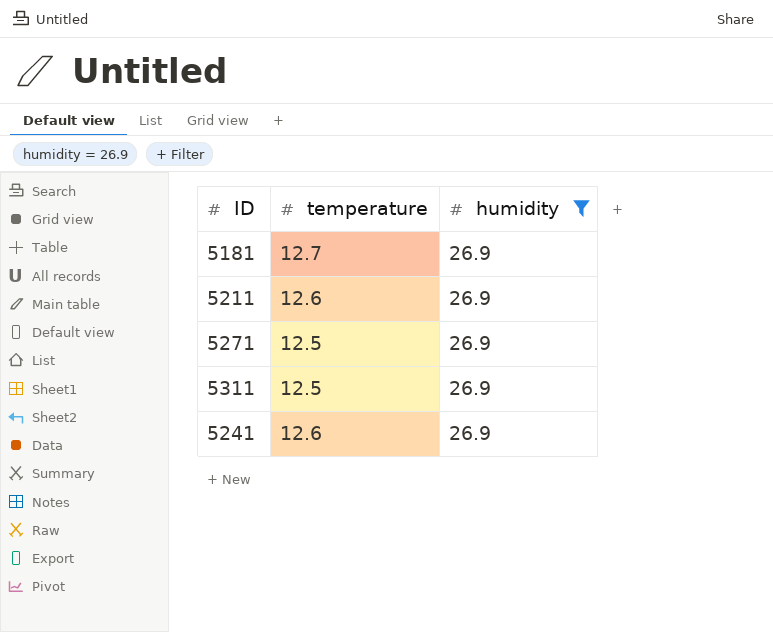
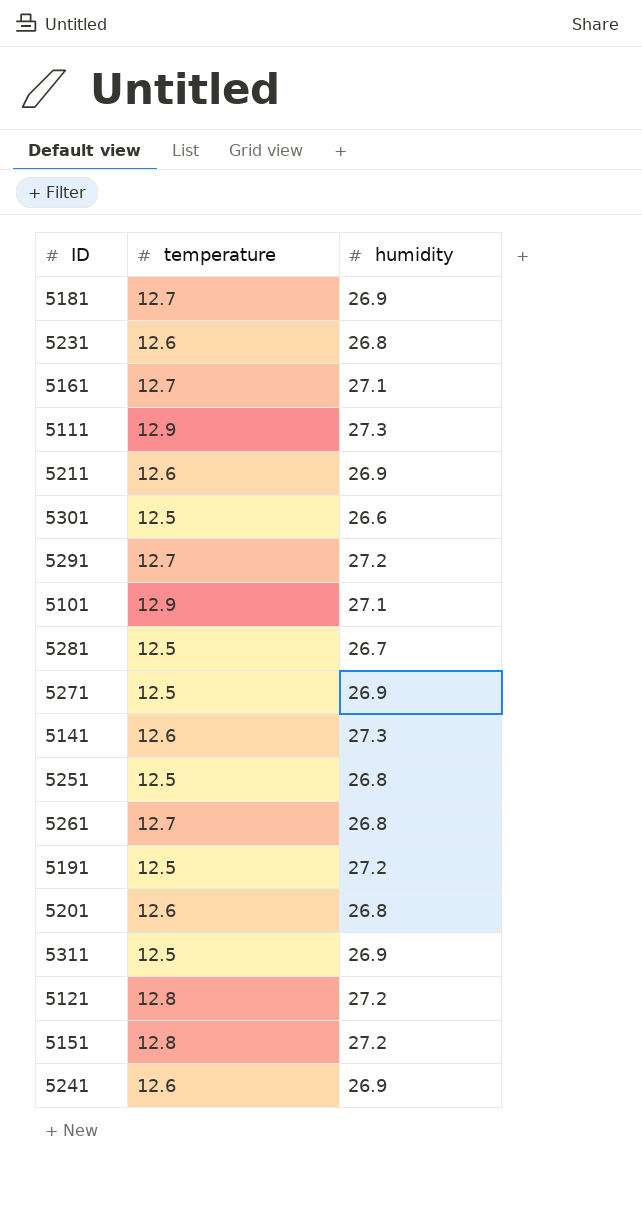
filter: humidity = 26.9 -> none

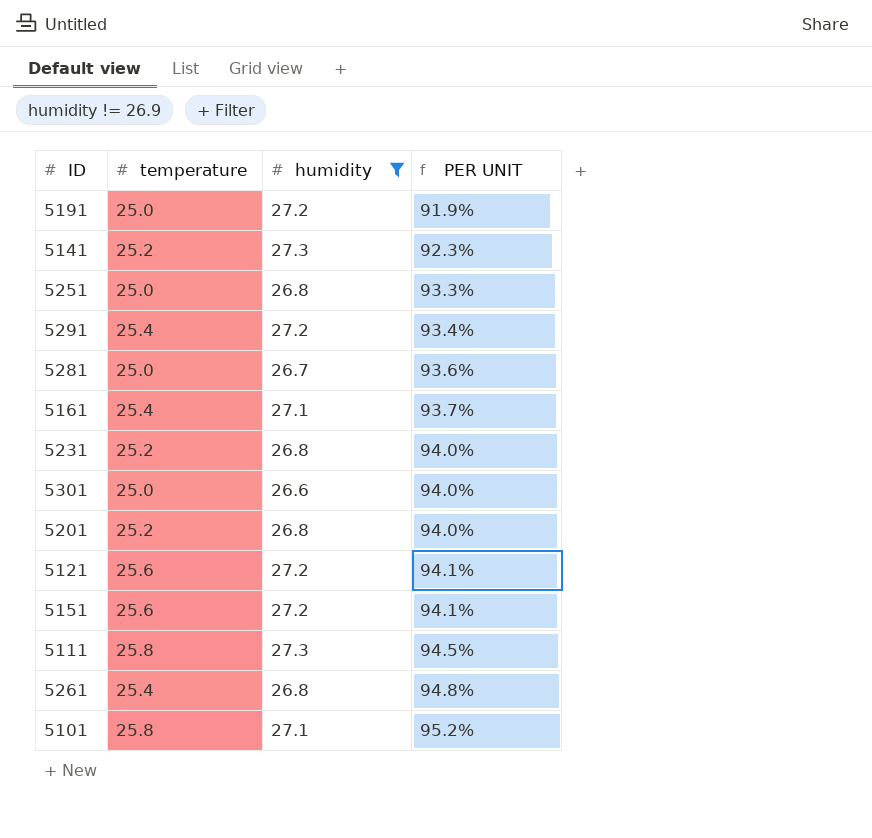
filter: none -> humidity != 26.9
row order: none -> PER UNIT ascending
column PER UNIT | formula: none -> [temperature] / [humidity]
5191 | temperature: 12.5 -> 25.0
5141 | temperature: 12.6 -> 25.2
5251 | temperature: 12.5 -> 25.0
5291 | temperature: 12.7 -> 25.4
5281 | temperature: 12.5 -> 25.0
5161 | temperature: 12.7 -> 25.4
5231 | temperature: 12.6 -> 25.2
5301 | temperature: 12.5 -> 25.0
5201 | temperature: 12.6 -> 25.2
5121 | temperature: 12.8 -> 25.6
5151 | temperature: 12.8 -> 25.6
5111 | temperature: 12.9 -> 25.8
5261 | temperature: 12.7 -> 25.4
5101 | temperature: 12.9 -> 25.8

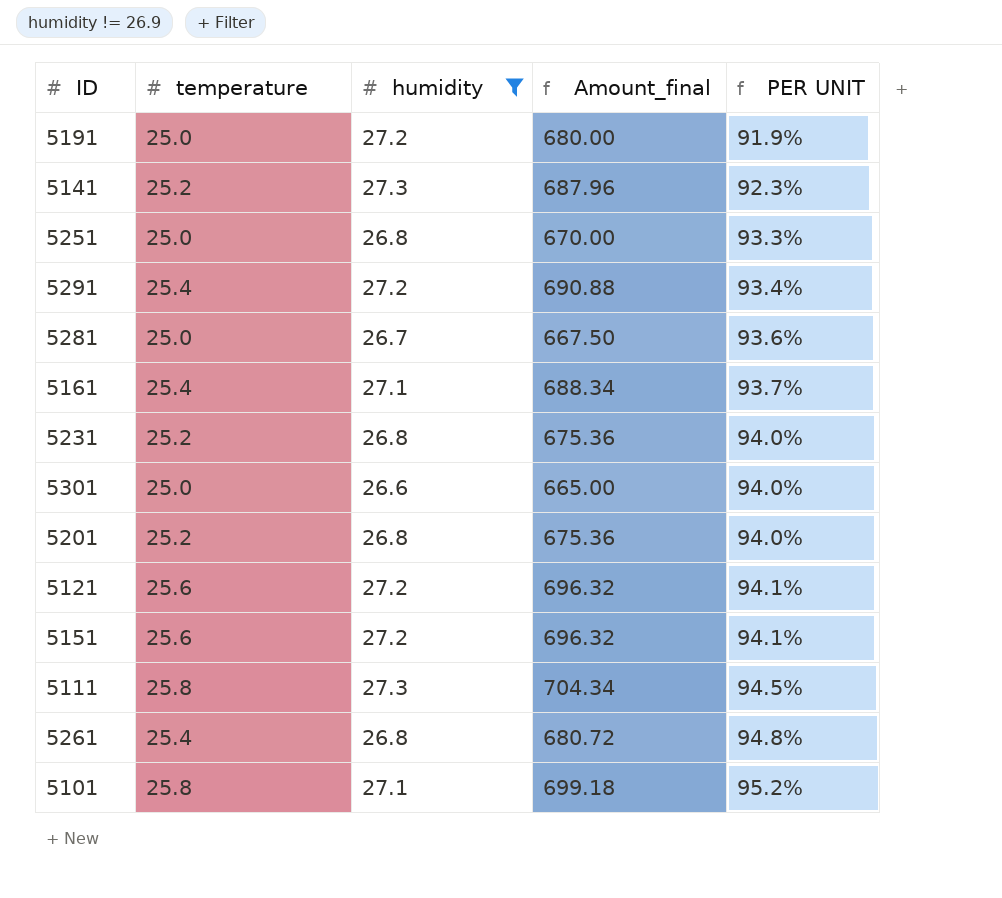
column Amount_final | formula: none -> [temperature] * [humidity]

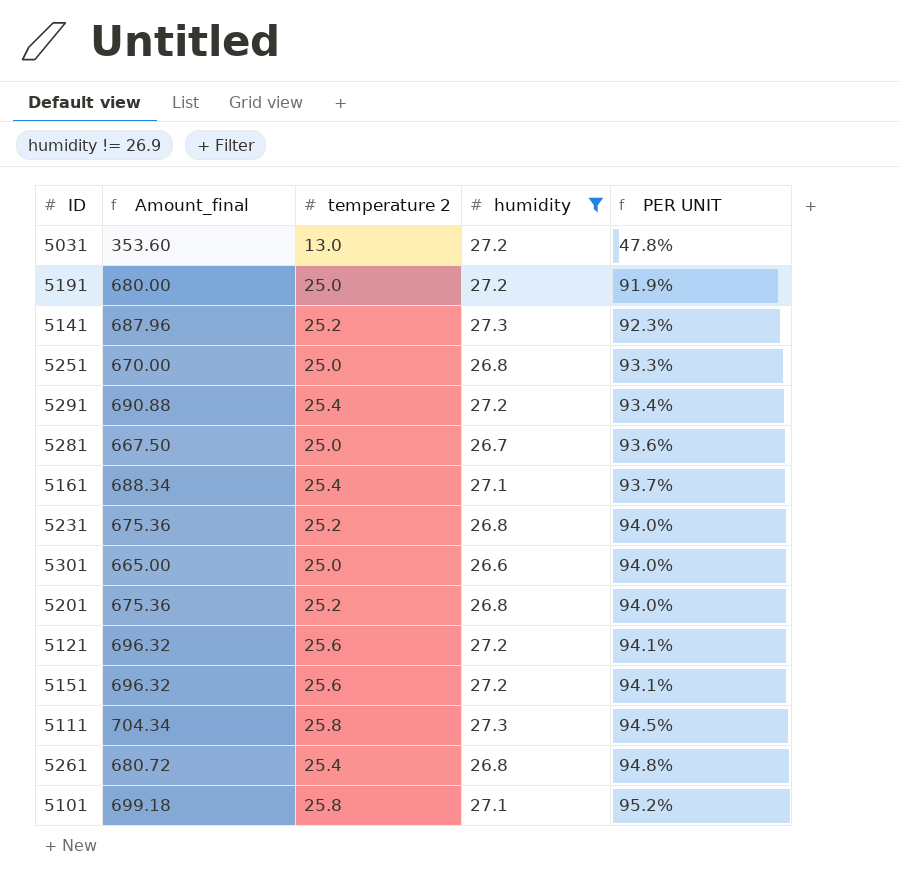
column Amount_final | position: 4 -> 2
column name: temperature -> temperature 2
row 5031: none -> 353.60 | 13.0 | 27.2 | 47.8%

